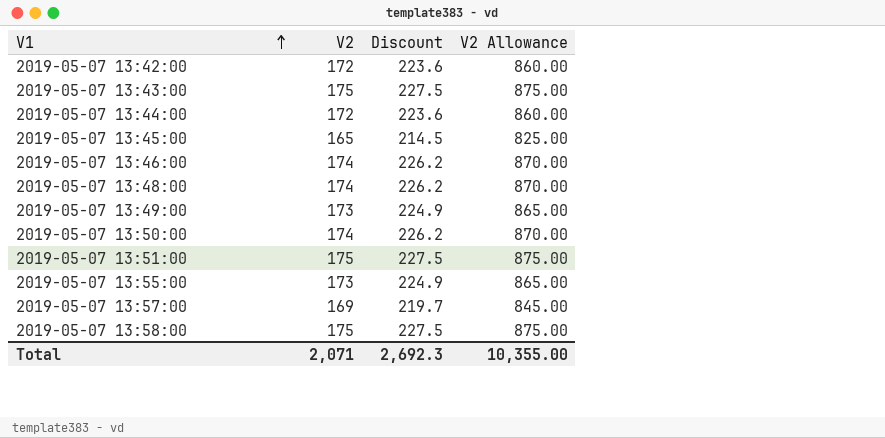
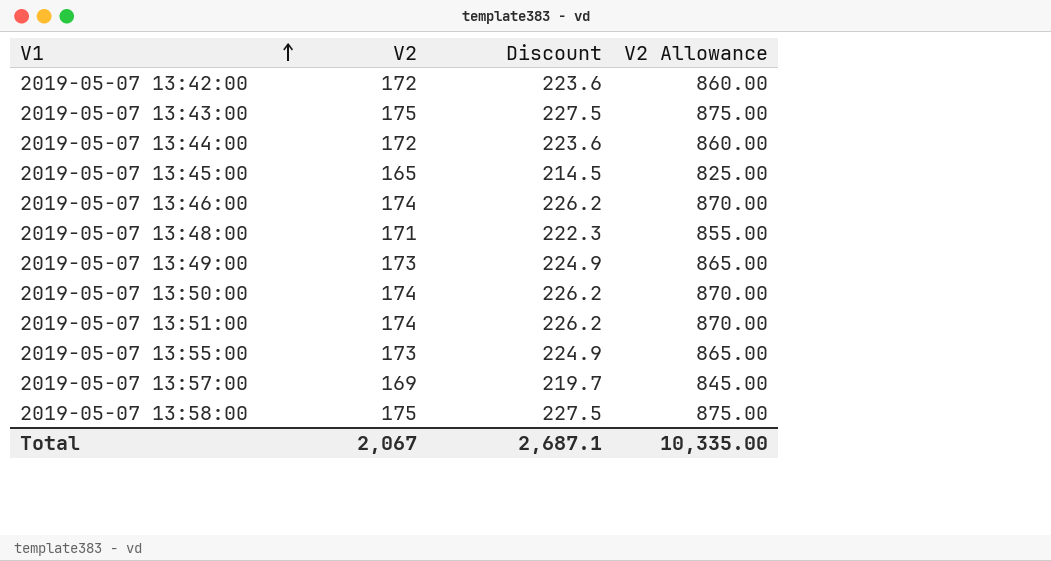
2019-05-07 13:48:00 | V2: 174 -> 171
2019-05-07 13:48:00 | Discount: 226.2 -> 222.3
2019-05-07 13:48:00 | V2 Allowance: 870.00 -> 855.00
2019-05-07 13:51:00 | V2: 175 -> 174
2019-05-07 13:51:00 | Discount: 227.5 -> 226.2
2019-05-07 13:51:00 | V2 Allowance: 875.00 -> 870.00
Total | V2: 2,071 -> 2,067
Total | Discount: 2,692.3 -> 2,687.1
Total | V2 Allowance: 10,355.00 -> 10,335.00

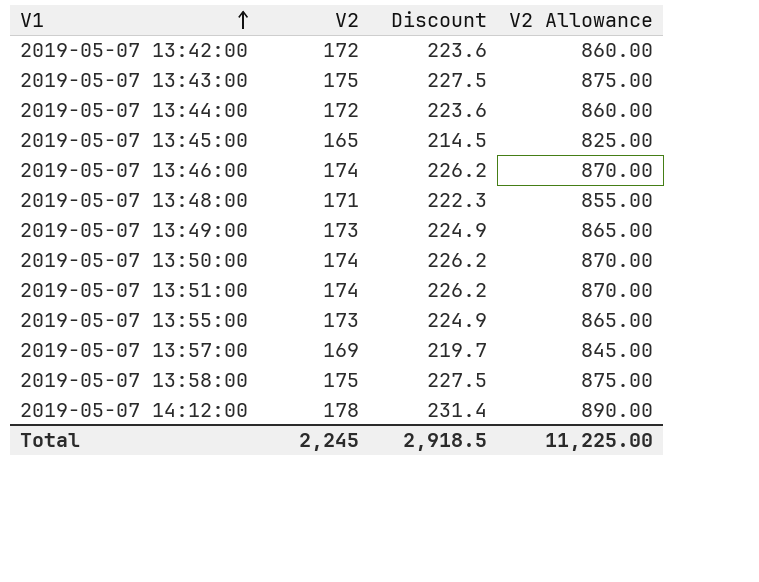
row 2019-05-07 14:12:00: none -> 178 | 231.4 | 890.00
Total | V2: 2,067 -> 2,245
Total | Discount: 2,687.1 -> 2,918.5
Total | V2 Allowance: 10,335.00 -> 11,225.00

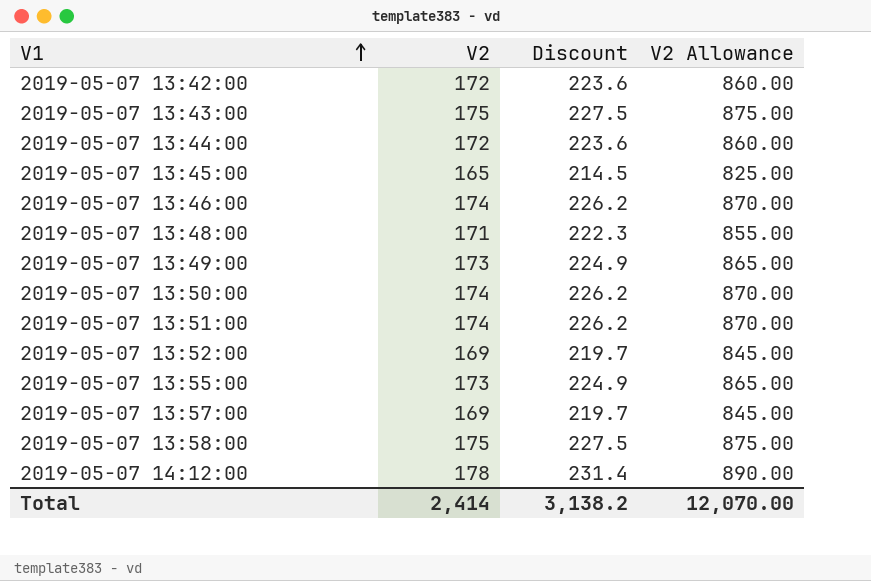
row 2019-05-07 13:52:00: none -> 169 | 219.7 | 845.00
Total | V2: 2,245 -> 2,414
Total | Discount: 2,918.5 -> 3,138.2
Total | V2 Allowance: 11,225.00 -> 12,070.00

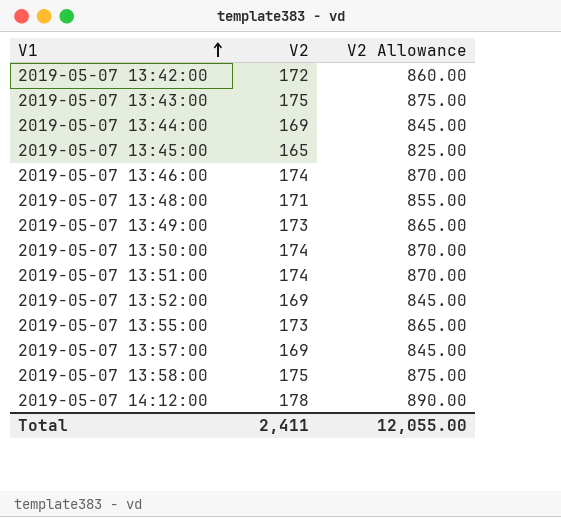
column Discount | formula: [V2] * 1.3 -> none
2019-05-07 13:44:00 | V2: 172 -> 169
2019-05-07 13:44:00 | V2 Allowance: 860.00 -> 845.00
Total | V2: 2,414 -> 2,411
Total | V2 Allowance: 12,070.00 -> 12,055.00

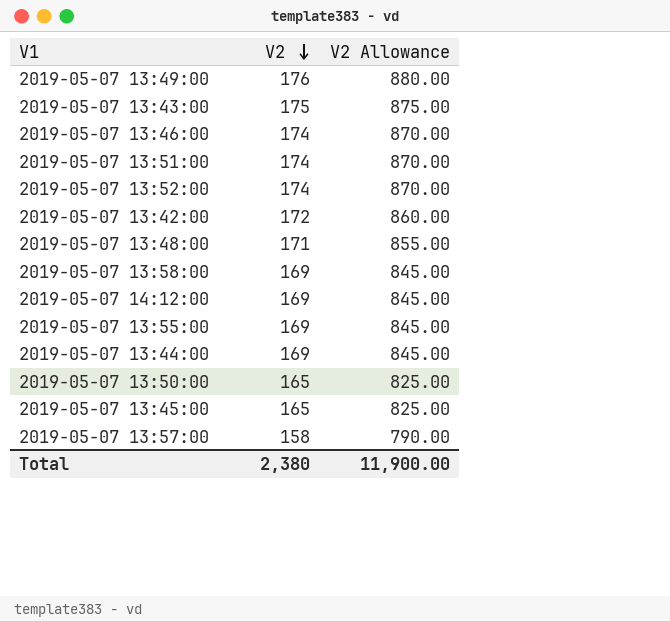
row order: V1 ascending -> V2 descending
2019-05-07 13:49:00 | V2: 173 -> 176
2019-05-07 13:49:00 | V2 Allowance: 865.00 -> 880.00
2019-05-07 13:52:00 | V2: 169 -> 174
2019-05-07 13:52:00 | V2 Allowance: 845.00 -> 870.00
2019-05-07 13:58:00 | V2: 175 -> 169
2019-05-07 13:58:00 | V2 Allowance: 875.00 -> 845.00
2019-05-07 14:12:00 | V2: 178 -> 169
2019-05-07 14:12:00 | V2 Allowance: 890.00 -> 845.00
2019-05-07 13:55:00 | V2: 173 -> 169
2019-05-07 13:55:00 | V2 Allowance: 865.00 -> 845.00
2019-05-07 13:50:00 | V2: 174 -> 165
2019-05-07 13:50:00 | V2 Allowance: 870.00 -> 825.00
2019-05-07 13:57:00 | V2: 169 -> 158
2019-05-07 13:57:00 | V2 Allowance: 845.00 -> 790.00
Total | V2: 2,411 -> 2,380
Total | V2 Allowance: 12,055.00 -> 11,900.00

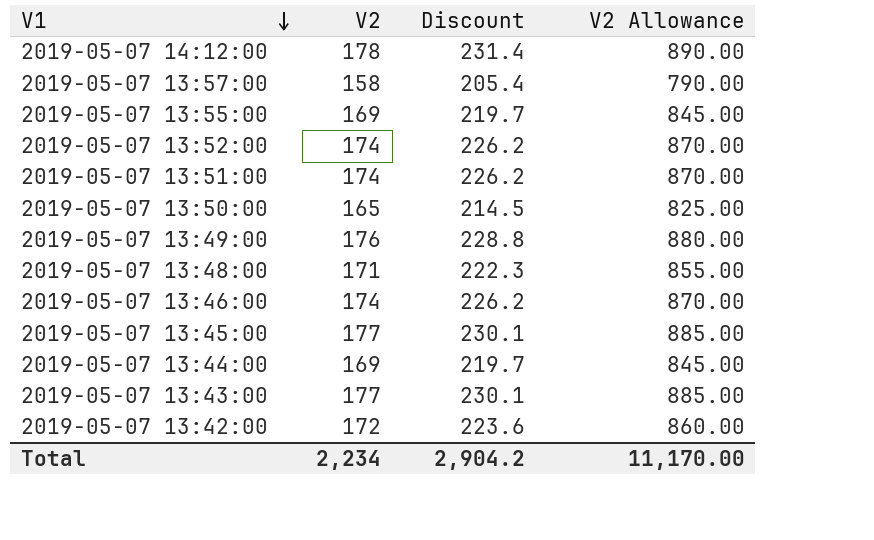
row order: V2 descending -> V1 descending
column Discount | formula: none -> [V2] * 1.3
row 2019-05-07 13:58:00: 169 | 845.00 -> none
2019-05-07 14:12:00 | V2: 169 -> 178
2019-05-07 14:12:00 | V2 Allowance: 845.00 -> 890.00
2019-05-07 13:45:00 | V2: 165 -> 177
2019-05-07 13:45:00 | V2 Allowance: 825.00 -> 885.00
2019-05-07 13:43:00 | V2: 175 -> 177
2019-05-07 13:43:00 | V2 Allowance: 875.00 -> 885.00
Total | V2: 2,380 -> 2,234
Total | V2 Allowance: 11,900.00 -> 11,170.00

